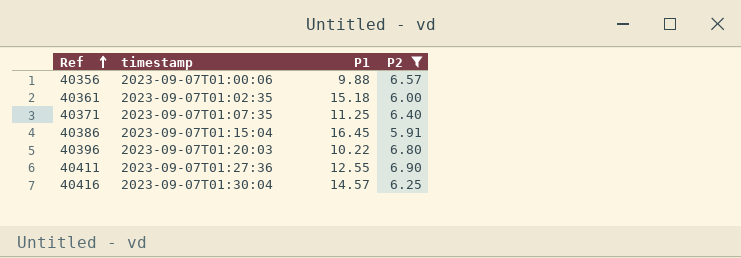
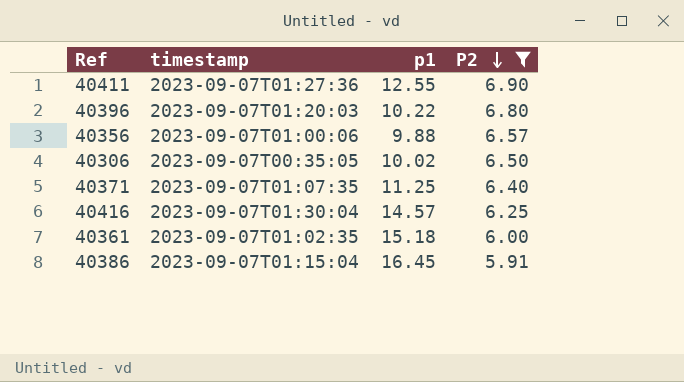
row order: Ref ascending -> P2 descending
column name: P1 -> p1
row 40306: none -> 2023-09-07T00:35:05 | 10.02 | 6.50

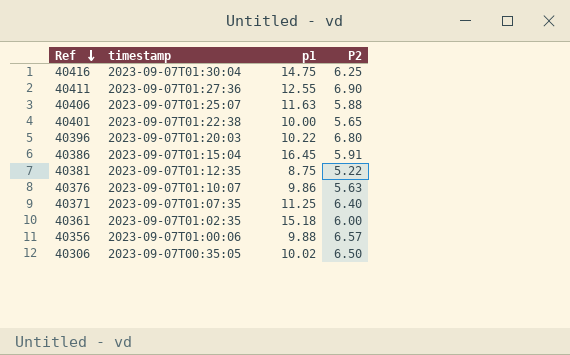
filter: P2 >= 5.91 -> none
row order: P2 descending -> Ref descending
40416 | p1: 14.57 -> 14.75

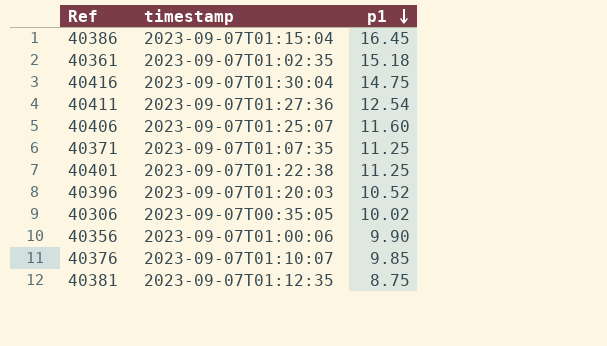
row order: Ref descending -> p1 descending
column P2 | position: 4 -> none
40411 | p1: 12.55 -> 12.54
40406 | p1: 11.63 -> 11.60
40401 | p1: 10.00 -> 11.25
40396 | p1: 10.22 -> 10.52
40356 | p1: 9.88 -> 9.90
40376 | p1: 9.86 -> 9.85

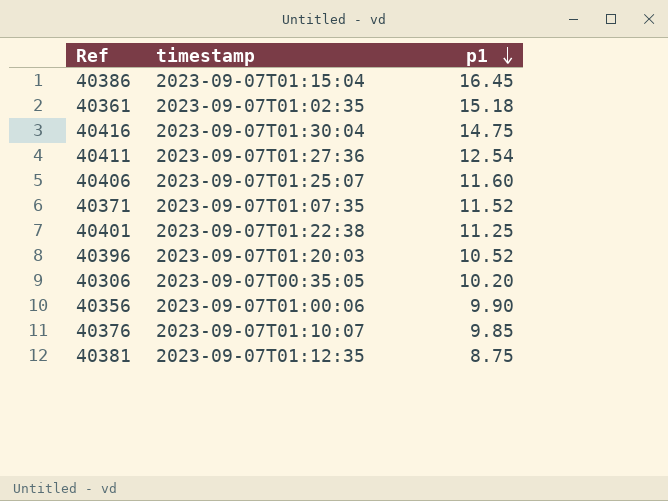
40371 | p1: 11.25 -> 11.52
40306 | p1: 10.02 -> 10.20

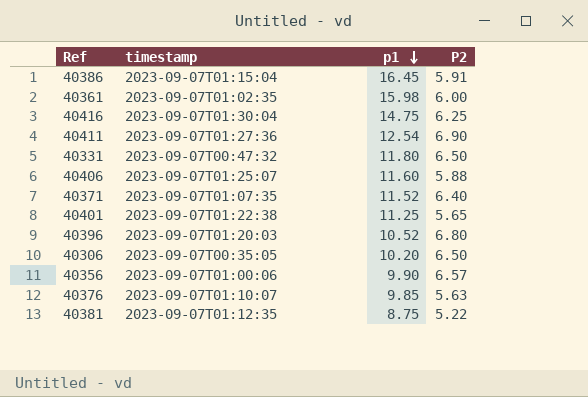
column P2 | position: none -> 4
40361 | p1: 15.18 -> 15.98
row 40331: none -> 2023-09-07T00:47:32 | 11.80 | 6.50

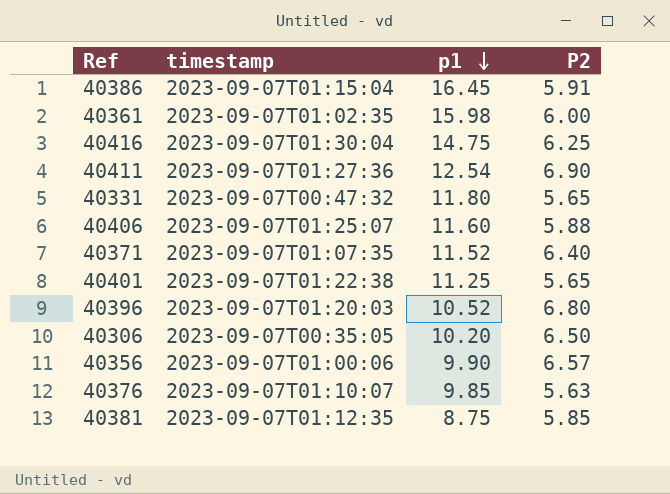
40331 | P2: 6.50 -> 5.65
40381 | P2: 5.22 -> 5.85

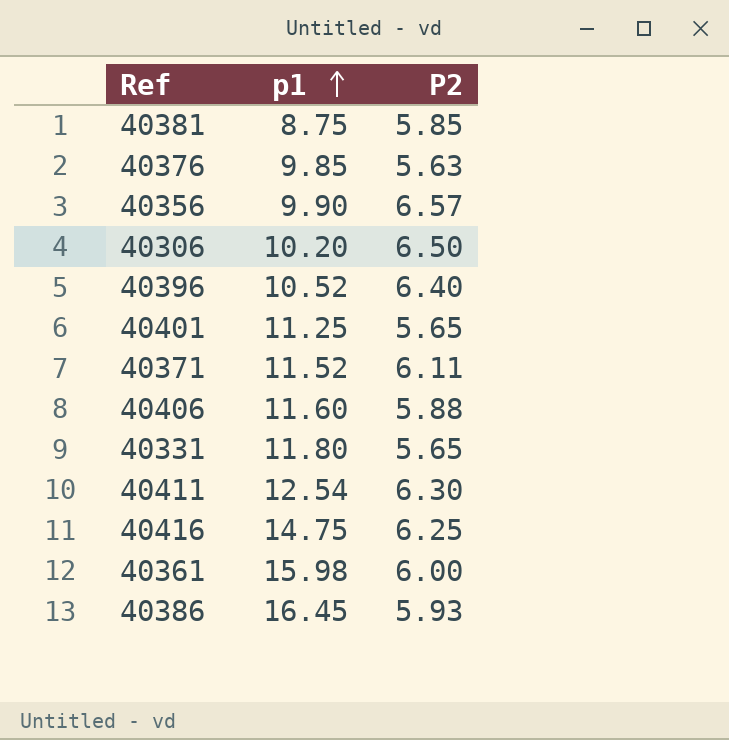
row order: p1 descending -> p1 ascending
column timestamp | position: 2 -> none
40396 | P2: 6.80 -> 6.40
40371 | P2: 6.40 -> 6.11
40411 | P2: 6.90 -> 6.30
40386 | P2: 5.91 -> 5.93

